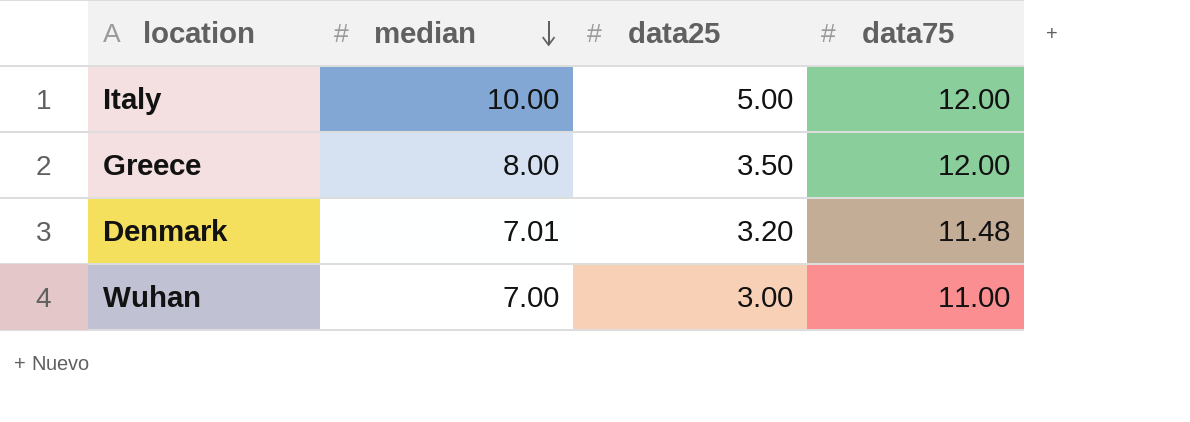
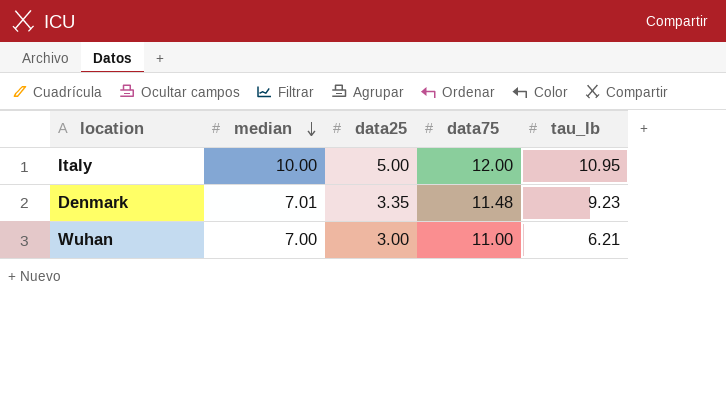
column tau_lb | position: none -> 5
row Greece: 8.00 | 3.50 | 12.00 -> none
Denmark | data25: 3.20 -> 3.35

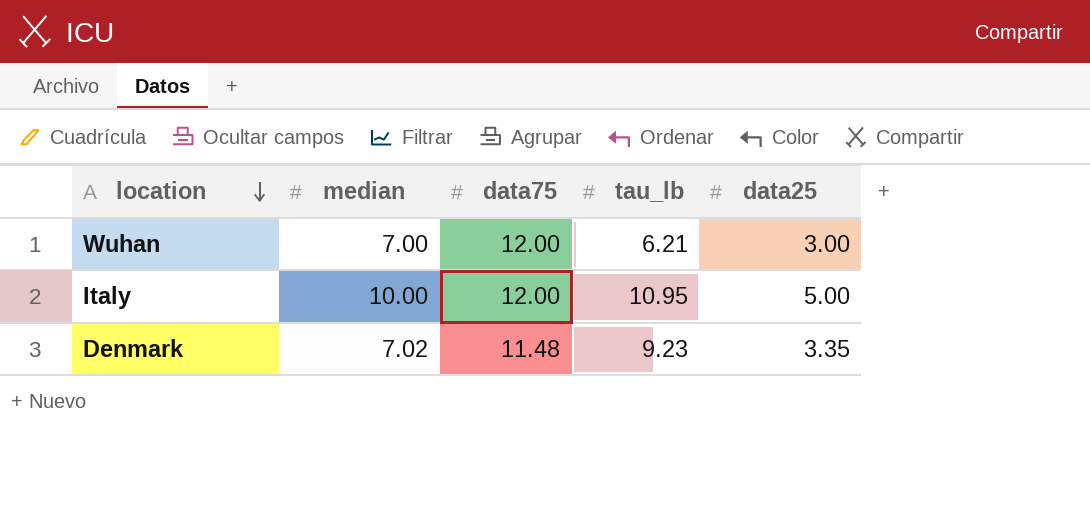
row order: median descending -> location descending
column data25 | position: 3 -> 5
Wuhan | data75: 11.00 -> 12.00
Denmark | median: 7.01 -> 7.02

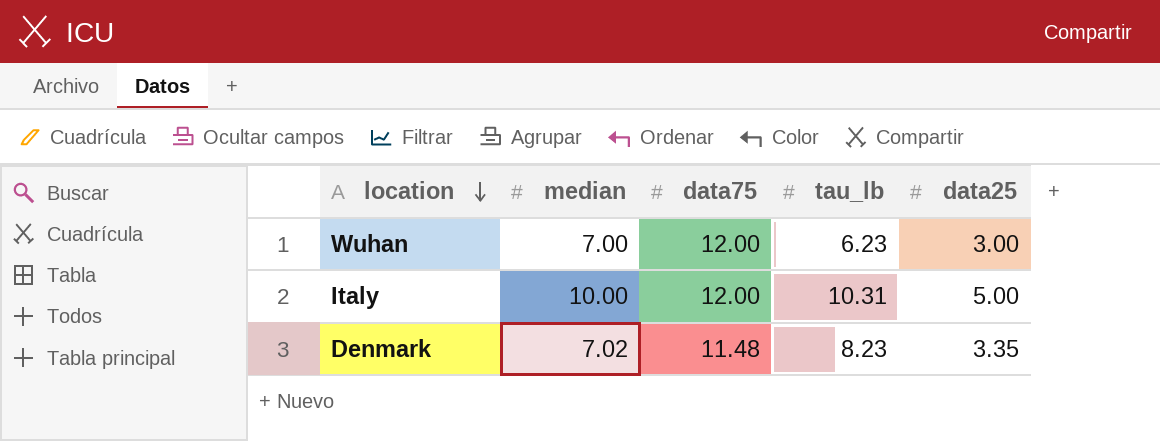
Wuhan | tau_lb: 6.21 -> 6.23
Italy | tau_lb: 10.95 -> 10.31
Denmark | tau_lb: 9.23 -> 8.23

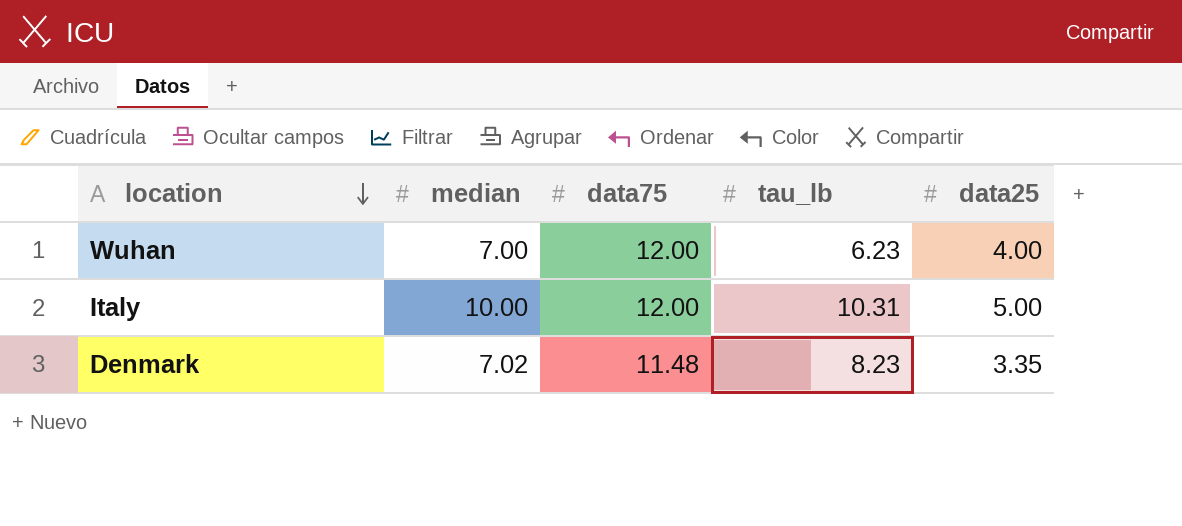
Wuhan | data25: 3.00 -> 4.00

